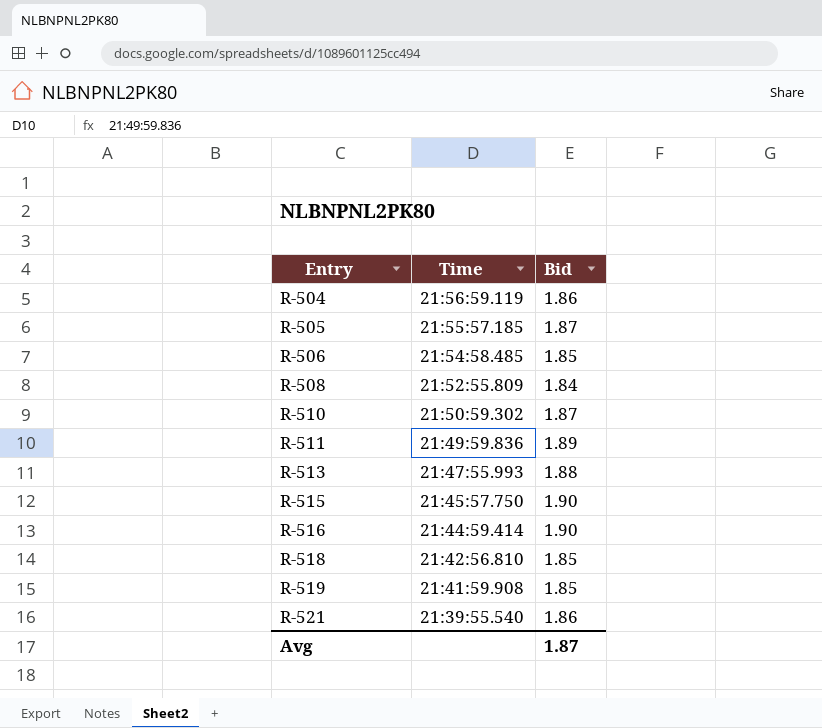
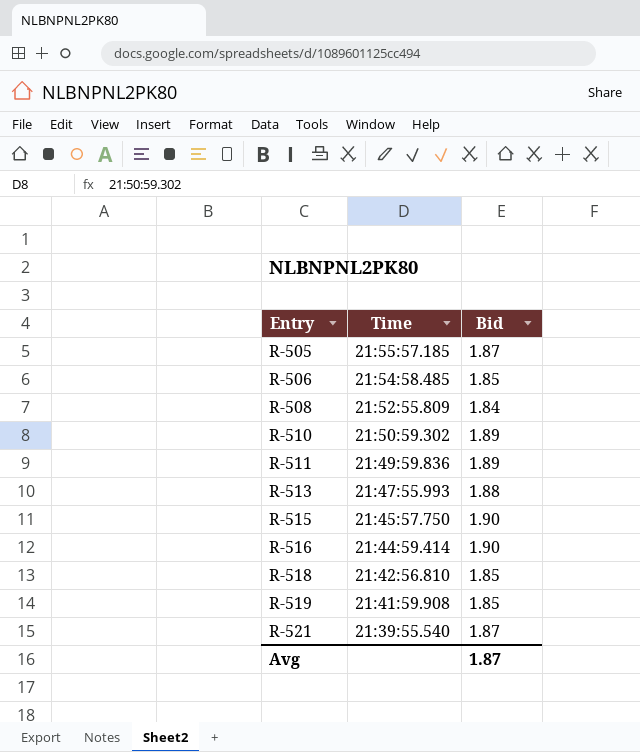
row R-504: 21:56:59.119 | 1.86 -> none
R-510 | Bid: 1.87 -> 1.89
R-521 | Bid: 1.86 -> 1.87

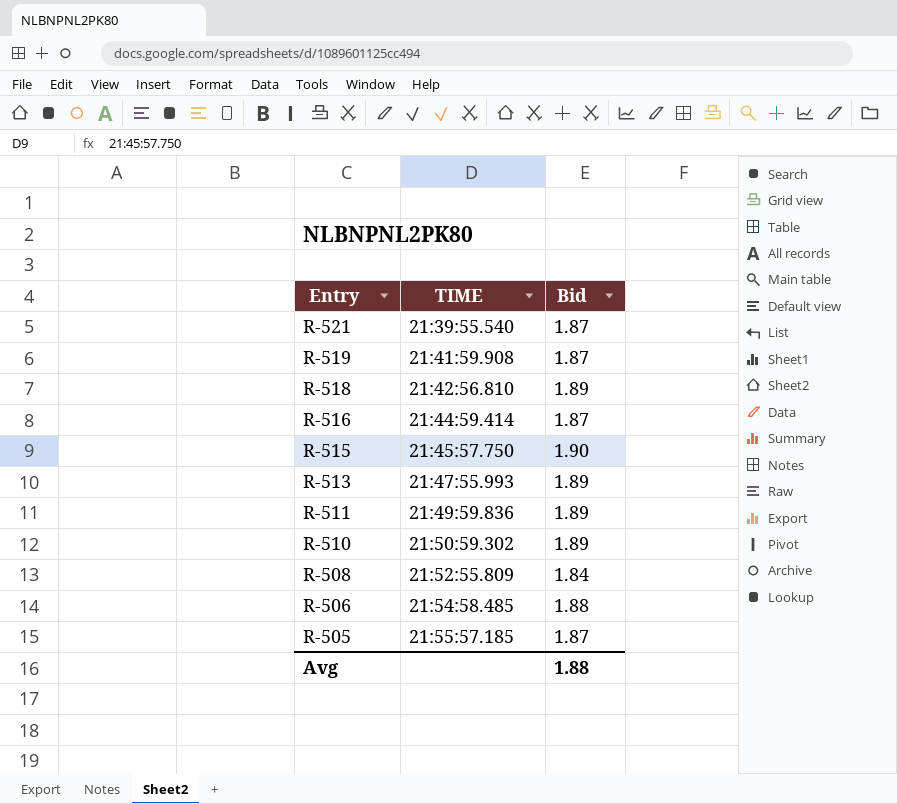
row order: Entry ascending -> Entry descending
column name: Time -> TIME
R-519 | Bid: 1.85 -> 1.87
R-518 | Bid: 1.85 -> 1.89
R-516 | Bid: 1.90 -> 1.87
R-513 | Bid: 1.88 -> 1.89
R-506 | Bid: 1.85 -> 1.88
Avg | Bid: 1.87 -> 1.88

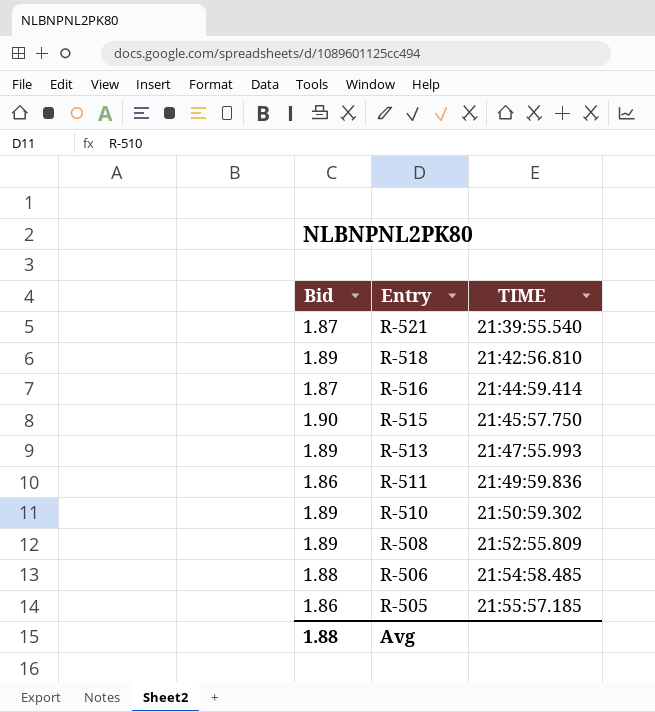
column Bid | position: 3 -> 1
row R-519: 21:41:59.908 | 1.87 -> none
R-511 | Bid: 1.89 -> 1.86
R-508 | Bid: 1.84 -> 1.89
R-505 | Bid: 1.87 -> 1.86

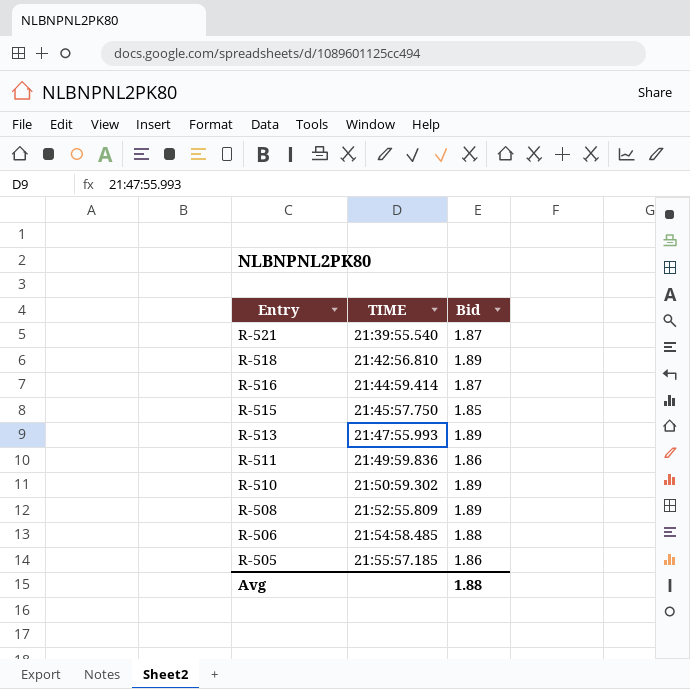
column Bid | position: 1 -> 3
R-515 | Bid: 1.90 -> 1.85

